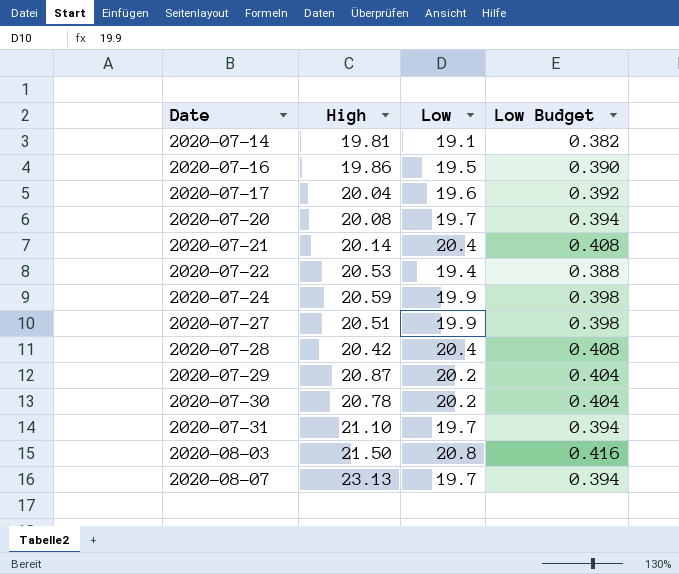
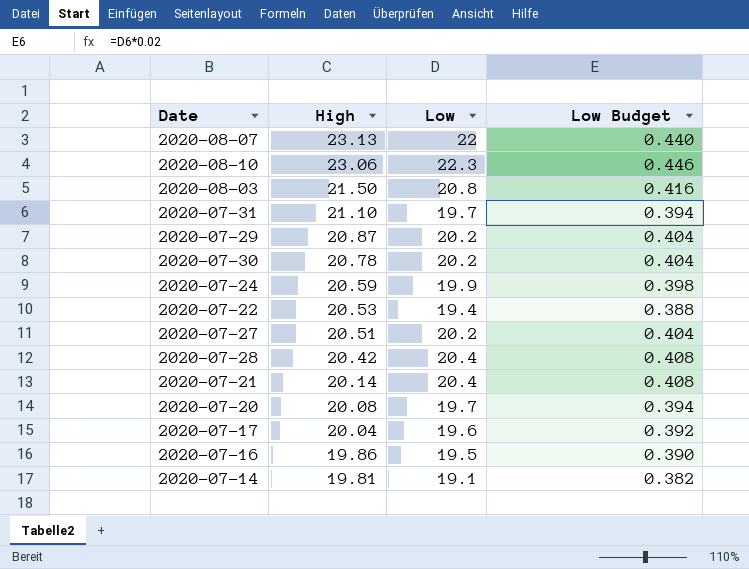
row order: Date ascending -> High descending
2020-08-07 | Low: 19.7 -> 22
2020-08-07 | Low Budget: 0.394 -> 0.440
row 2020-08-10: none -> 23.06 | 22.3 | 0.446
2020-07-27 | Low: 19.9 -> 20.2
2020-07-27 | Low Budget: 0.398 -> 0.404

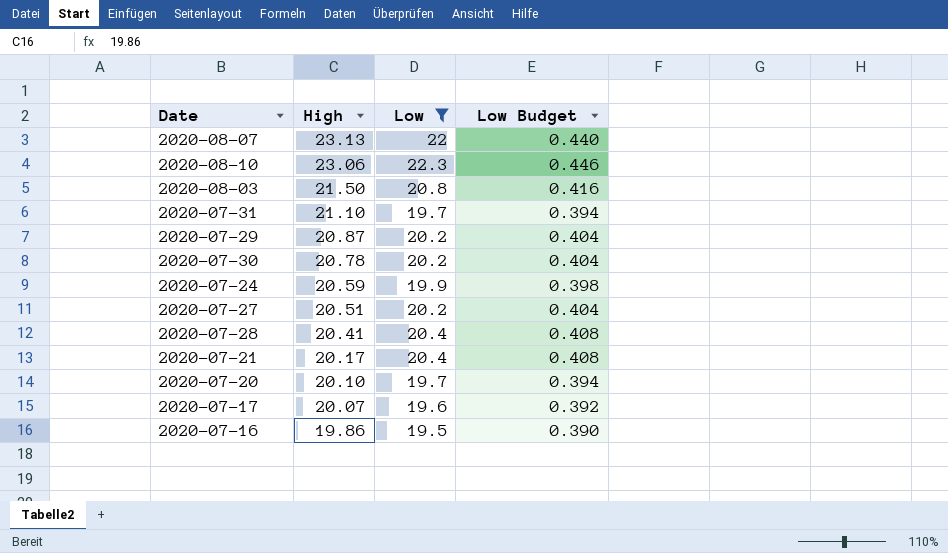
filter: none -> Low >= 19.5
2020-07-28 | High: 20.42 -> 20.41
2020-07-21 | High: 20.14 -> 20.17
2020-07-20 | High: 20.08 -> 20.10
2020-07-17 | High: 20.04 -> 20.07

